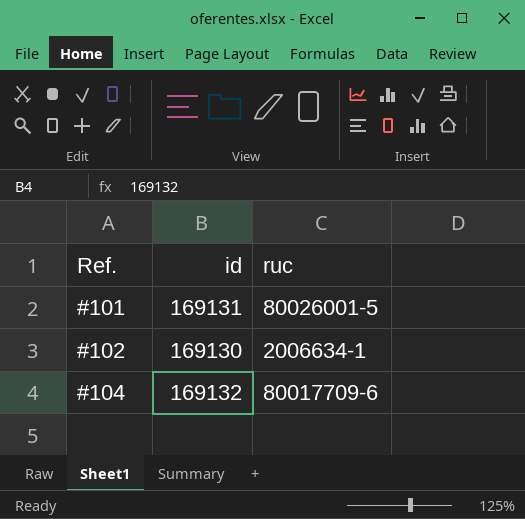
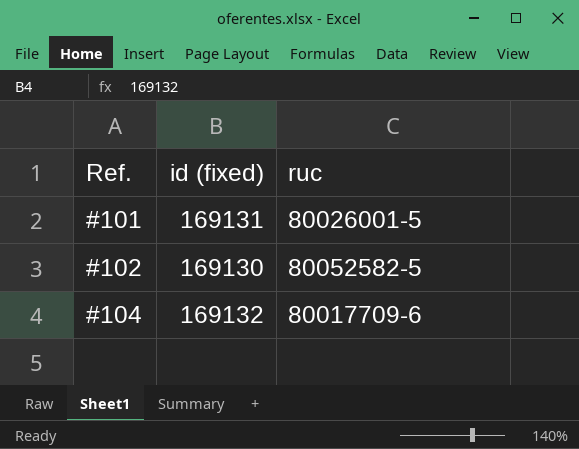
column name: id -> id (fixed)
#102 | ruc: 2006634-1 -> 80052582-5

